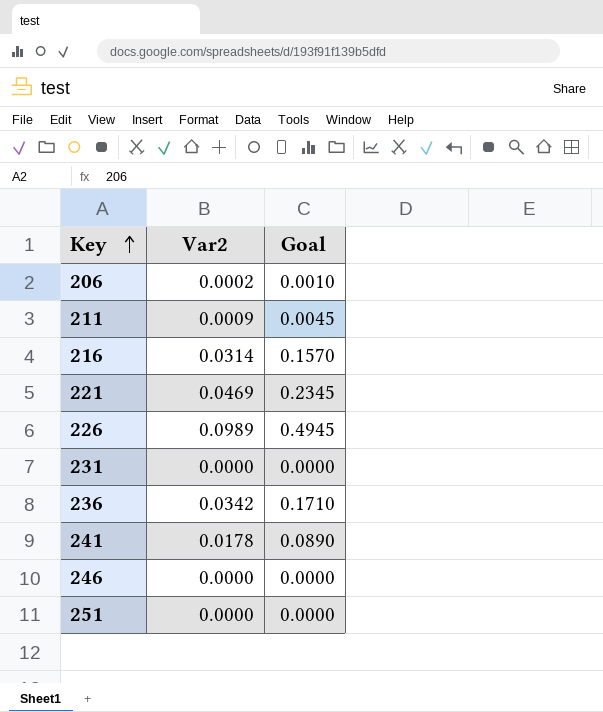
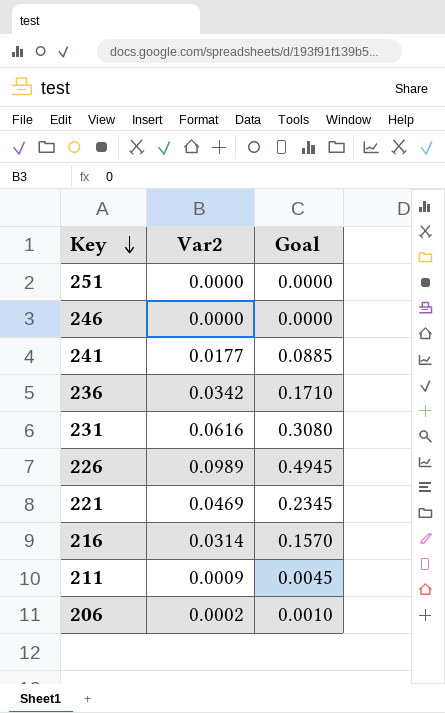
row order: Key ascending -> Key descending
241 | Var2: 0.0178 -> 0.0177
241 | Goal: 0.0890 -> 0.0885
231 | Var2: 0.0000 -> 0.0616
231 | Goal: 0.0000 -> 0.3080

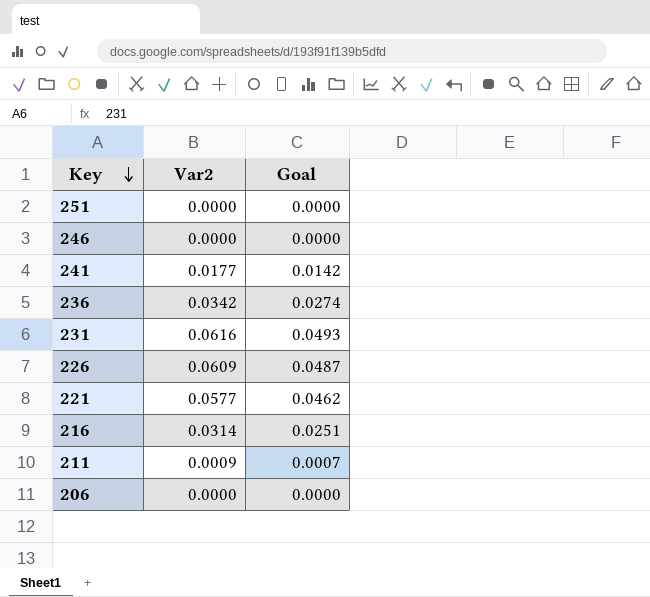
column Goal | formula: [Var2] * 5 -> [Var2] * 0.8
226 | Var2: 0.0989 -> 0.0609
221 | Var2: 0.0469 -> 0.0577
206 | Var2: 0.0002 -> 0.0000

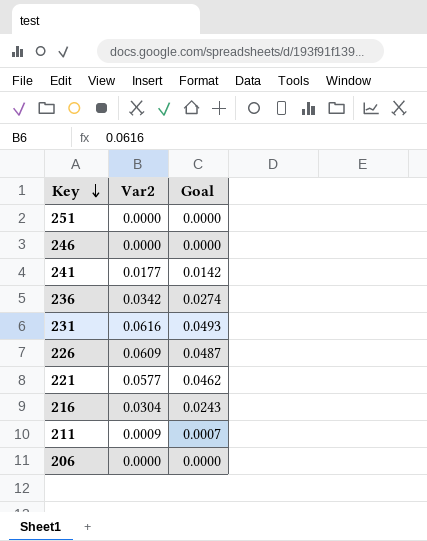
216 | Var2: 0.0314 -> 0.0304
216 | Goal: 0.0251 -> 0.0243

